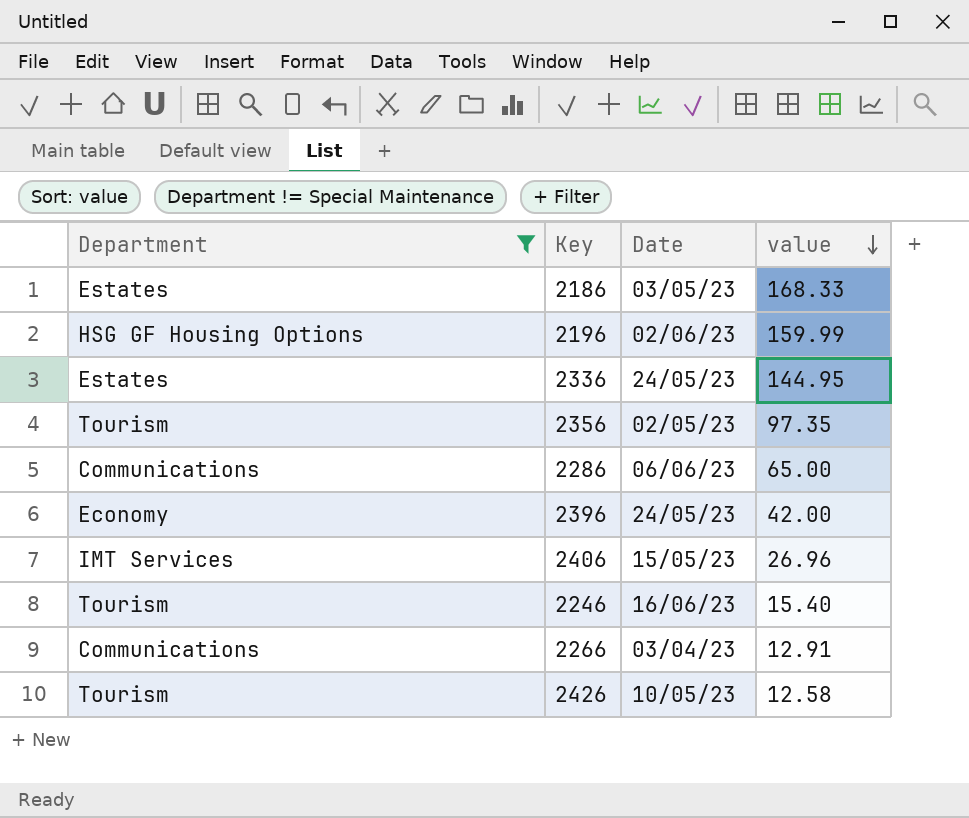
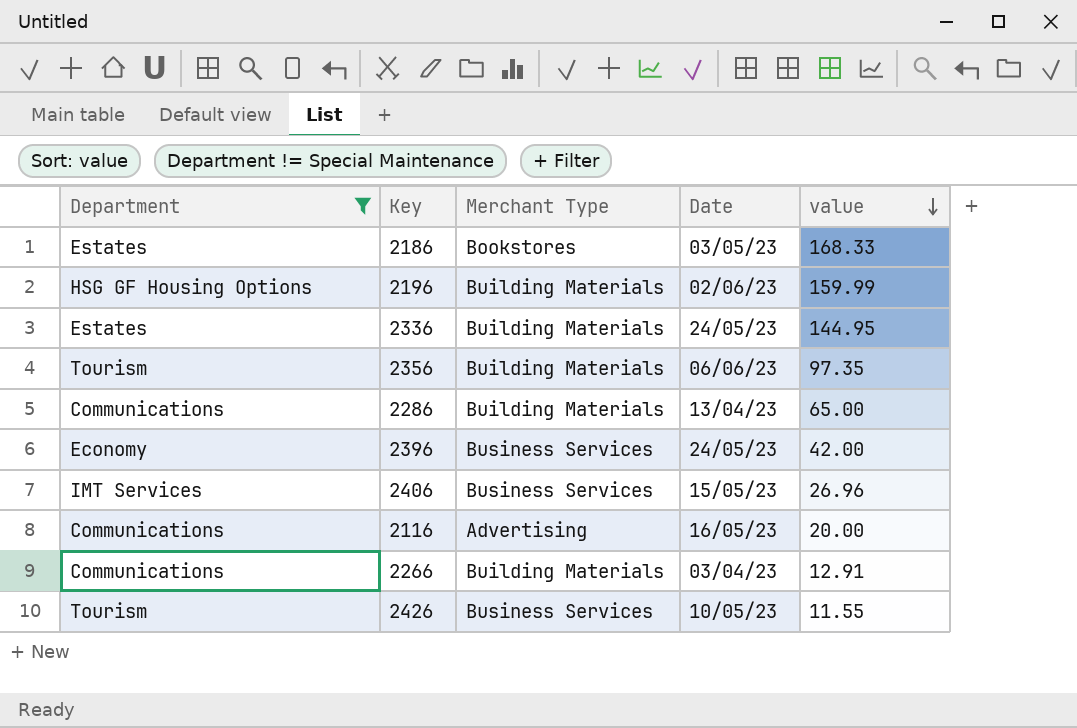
column Merchant Type | position: none -> 3
row 2246: Tourism | 16/06/23 | 15.40 -> none
2356 | Date: 02/05/23 -> 06/06/23
2286 | Date: 06/06/23 -> 13/04/23
row 2116: none -> Communications | Advertising | 16/05/23 | 20.00
2426 | value: 12.58 -> 11.55

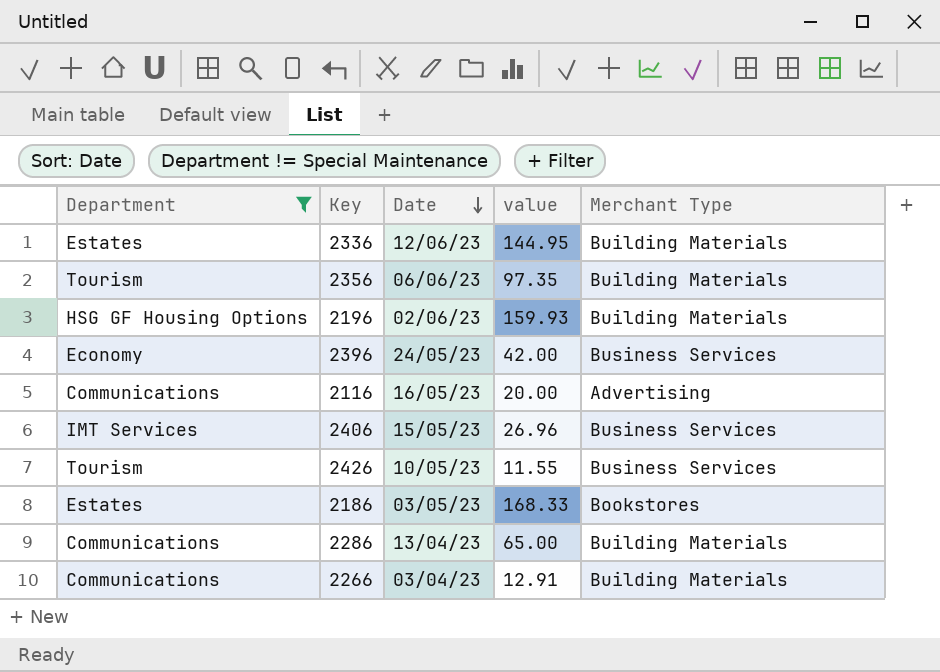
row order: value descending -> Date descending
column Merchant Type | position: 3 -> 5
2336 | Date: 24/05/23 -> 12/06/23
2196 | value: 159.99 -> 159.93

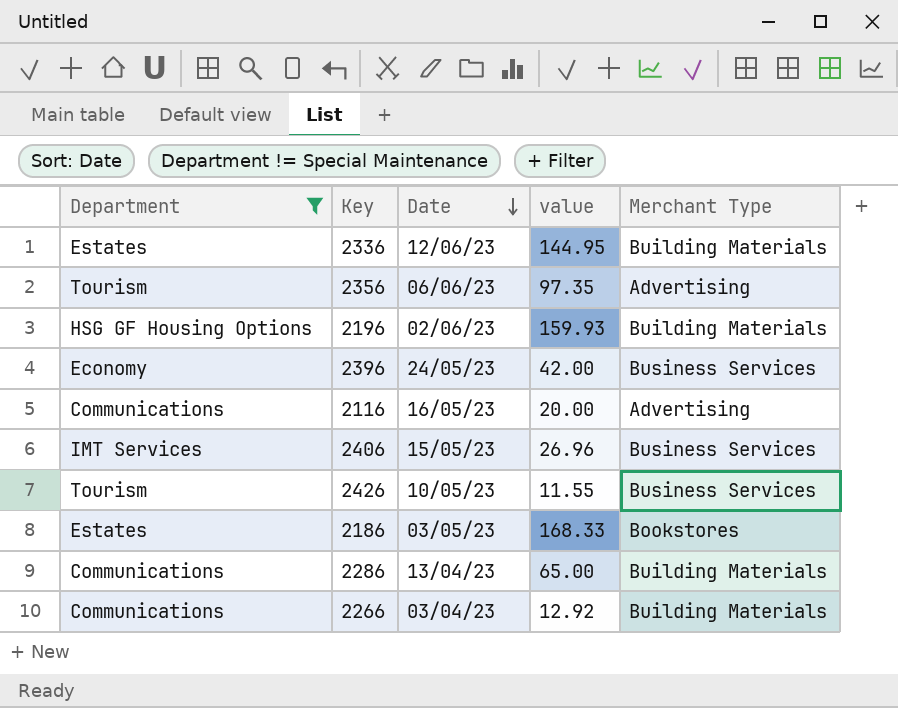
2356 | Merchant Type: Building Materials -> Advertising
2266 | value: 12.91 -> 12.92

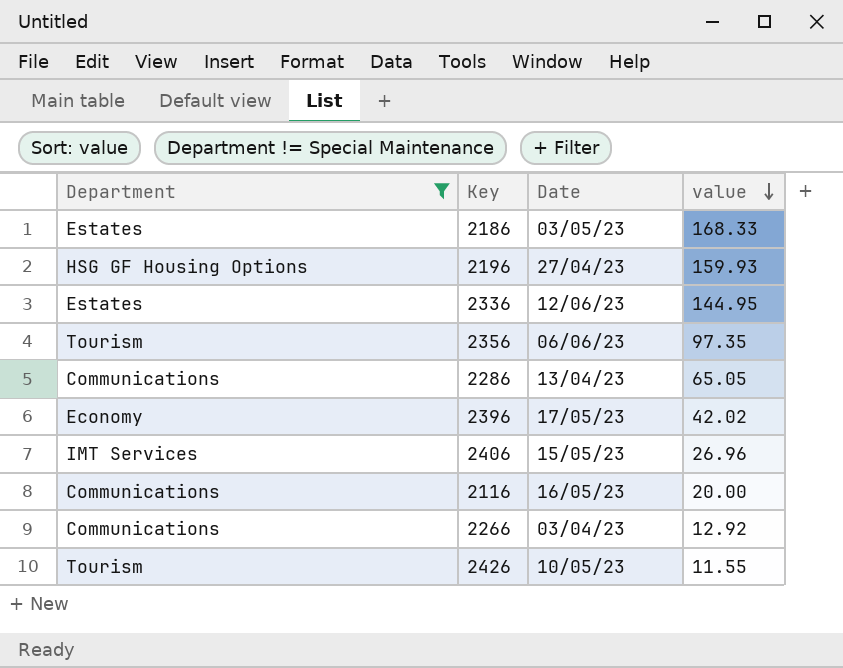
row order: Date descending -> value descending
column Merchant Type | position: 5 -> none
2196 | Date: 02/06/23 -> 27/04/23
2286 | value: 65.00 -> 65.05
2396 | Date: 24/05/23 -> 17/05/23
2396 | value: 42.00 -> 42.02

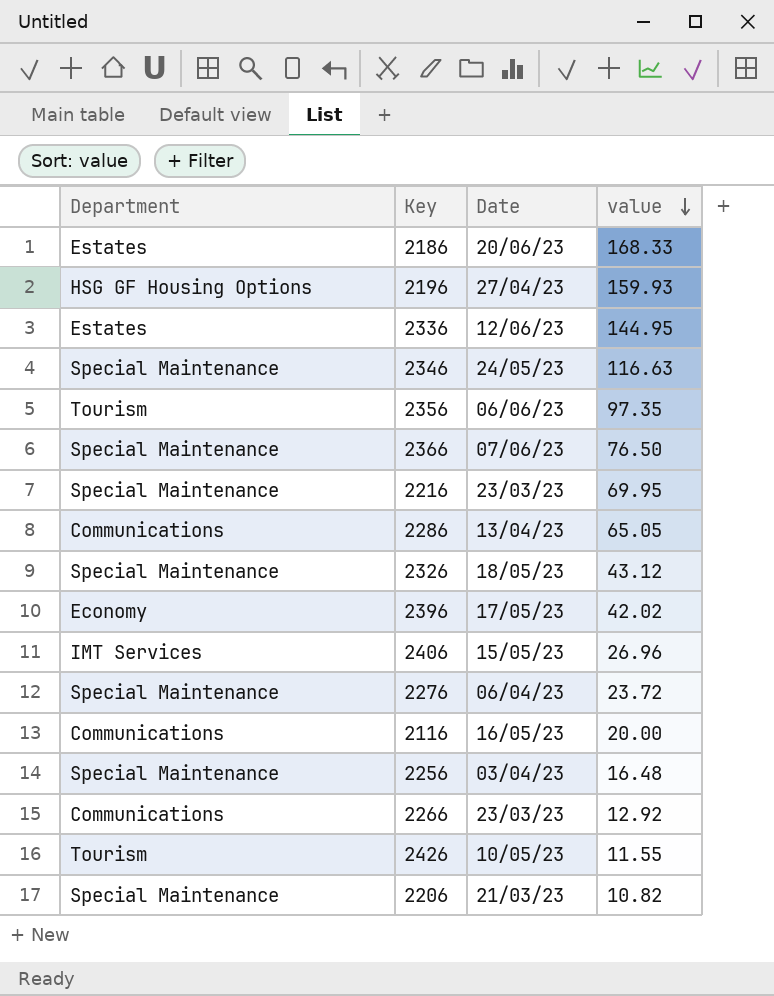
filter: Department != Special Maintenance -> none
2186 | Date: 03/05/23 -> 20/06/23
2266 | Date: 03/04/23 -> 23/03/23

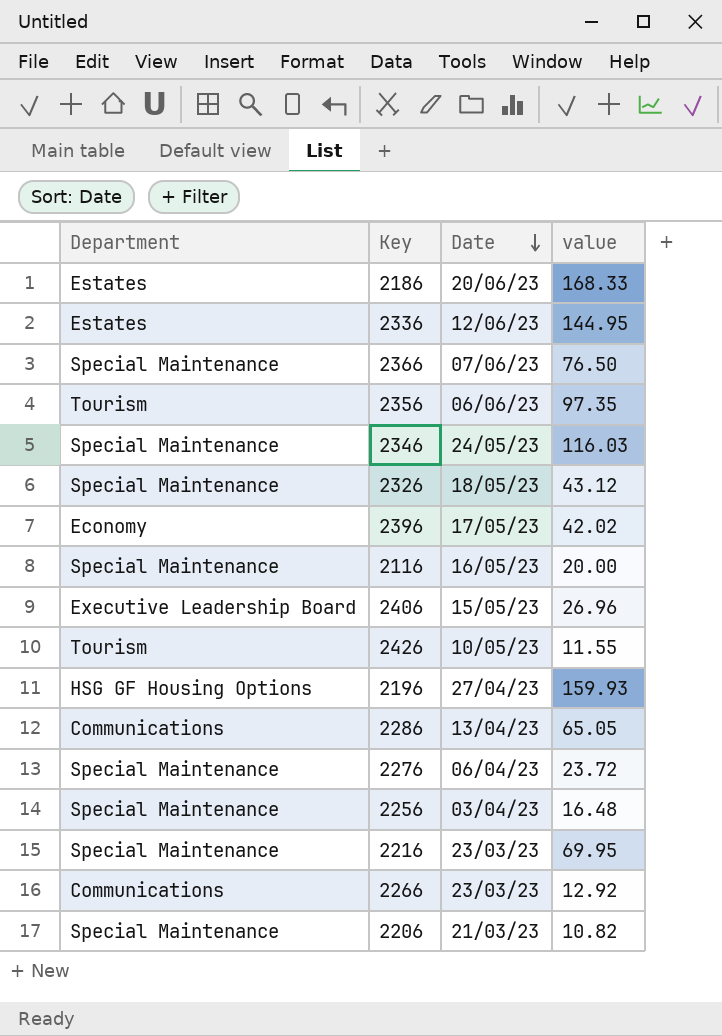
row order: value descending -> Date descending
2346 | value: 116.63 -> 116.03
2116 | Department: Communications -> Special Maintenance
2406 | Department: IMT Services -> Executive Leadership Board

